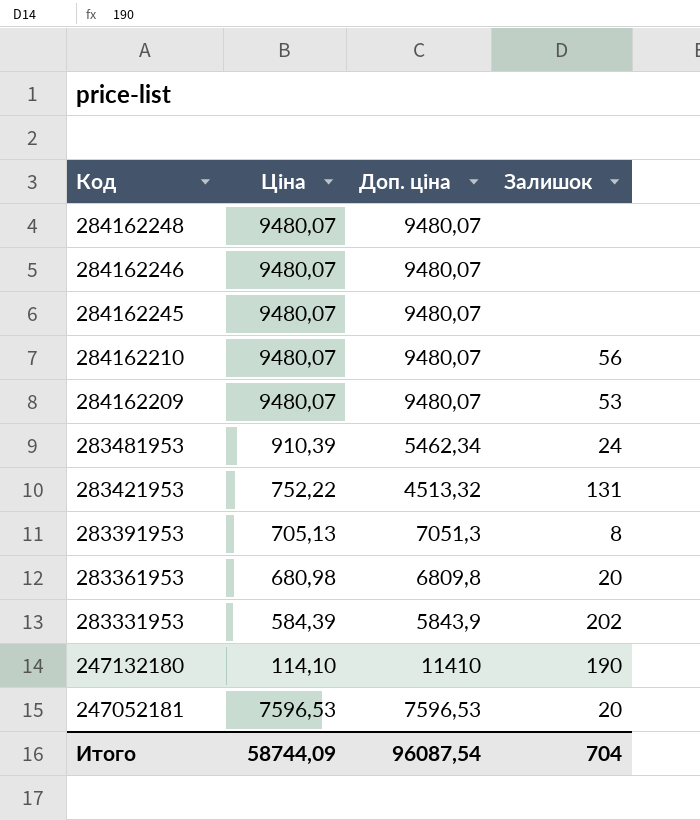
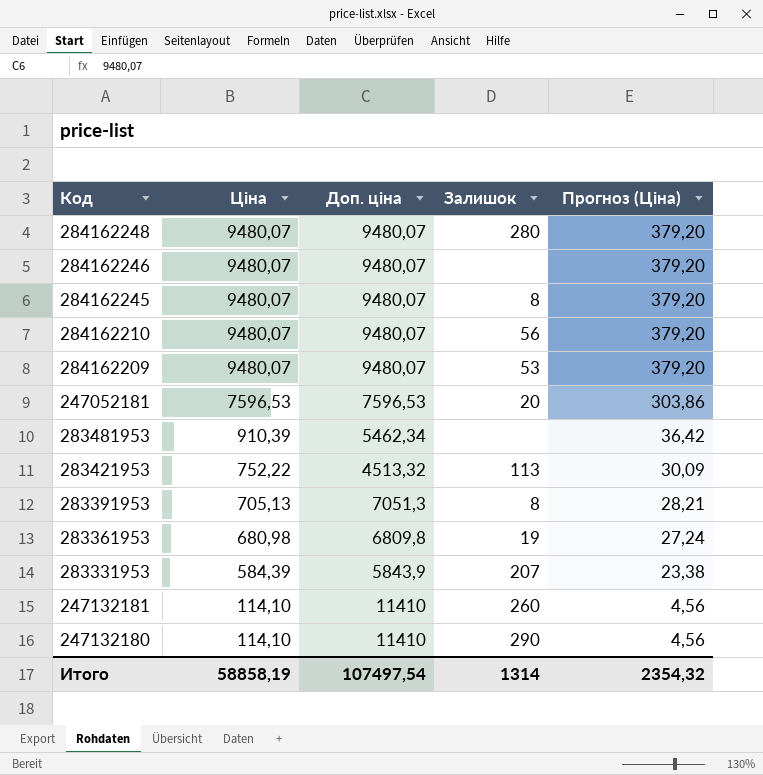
row order: Код descending -> Ціна descending
column Прогноз (Ціна) | formula: none -> [Ціна] * 0,04
284162248 | Залишок: none -> 280
284162245 | Залишок: none -> 8
283481953 | Залишок: 24 -> none
283421953 | Залишок: 131 -> 113
283361953 | Залишок: 20 -> 19
283331953 | Залишок: 202 -> 207
row 247132181: none -> 114,10 | 11410 | 260 | 4,56
247132180 | Залишок: 190 -> 290
Итого | Ціна: 58744,09 -> 58858,19
Итого | Доп. ціна: 96087,54 -> 107497,54
Итого | Залишок: 704 -> 1314

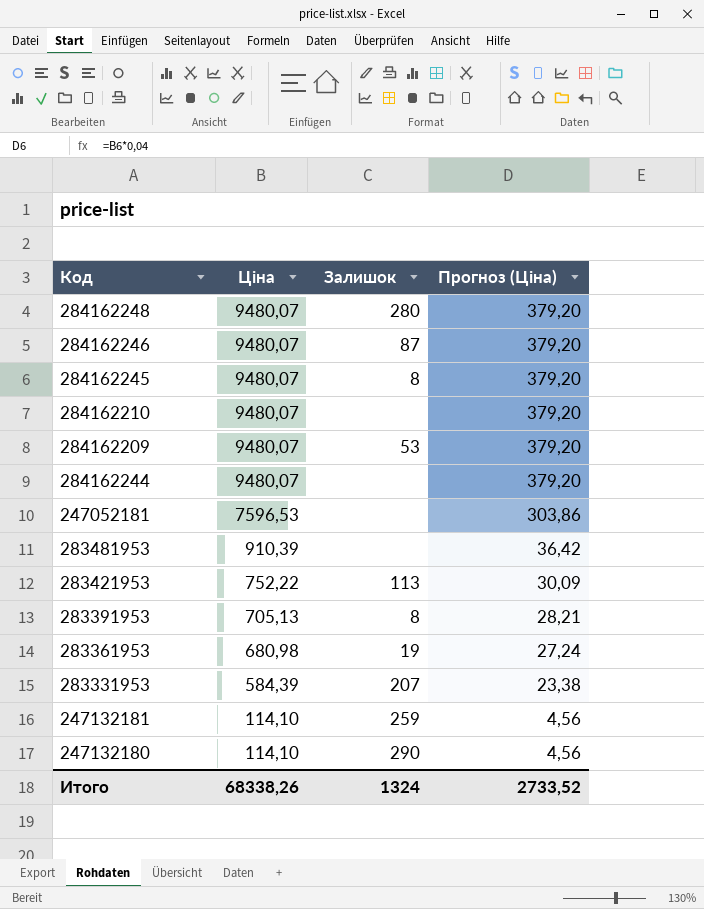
column Доп. ціна | position: 3 -> none
284162246 | Залишок: none -> 87
284162210 | Залишок: 56 -> none
row 284162244: none -> 9480,07 | none | 379,20
247052181 | Залишок: 20 -> none
247132181 | Залишок: 260 -> 259
Итого | Ціна: 58858,19 -> 68338,26
Итого | Залишок: 1314 -> 1324
Итого | Прогноз (Ціна): 2354,32 -> 2733,52

